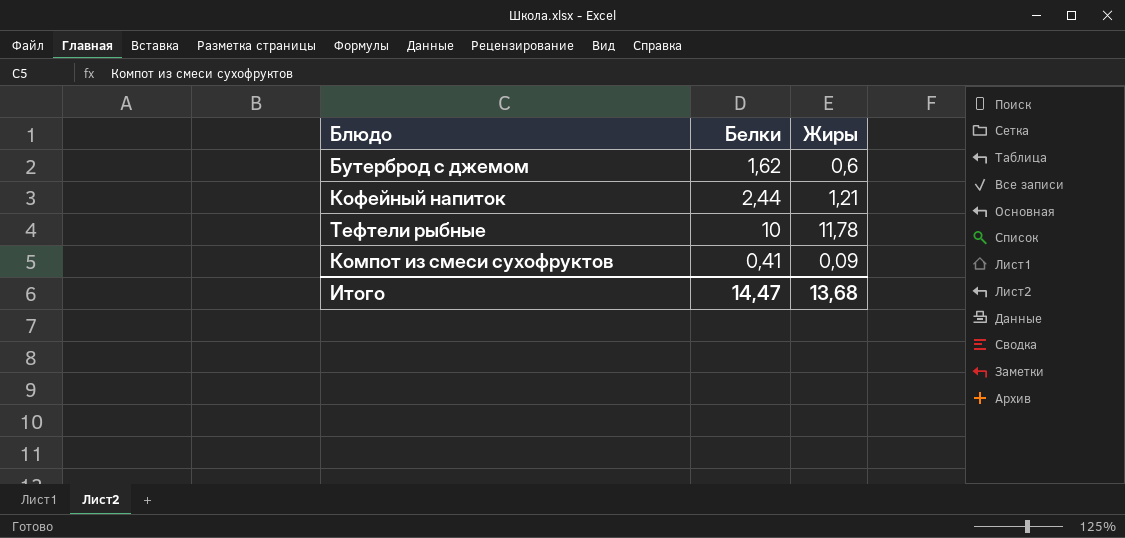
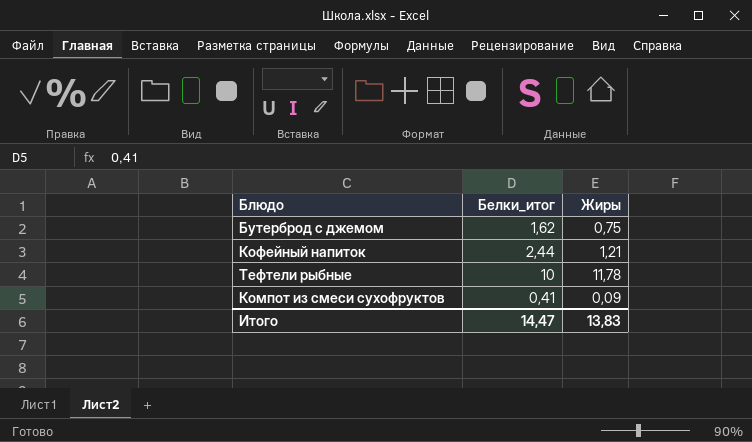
column name: Белки -> Белки_итог
Бутерброд с джемом | Жиры: 0,6 -> 0,75
Итого | Жиры: 13,68 -> 13,83

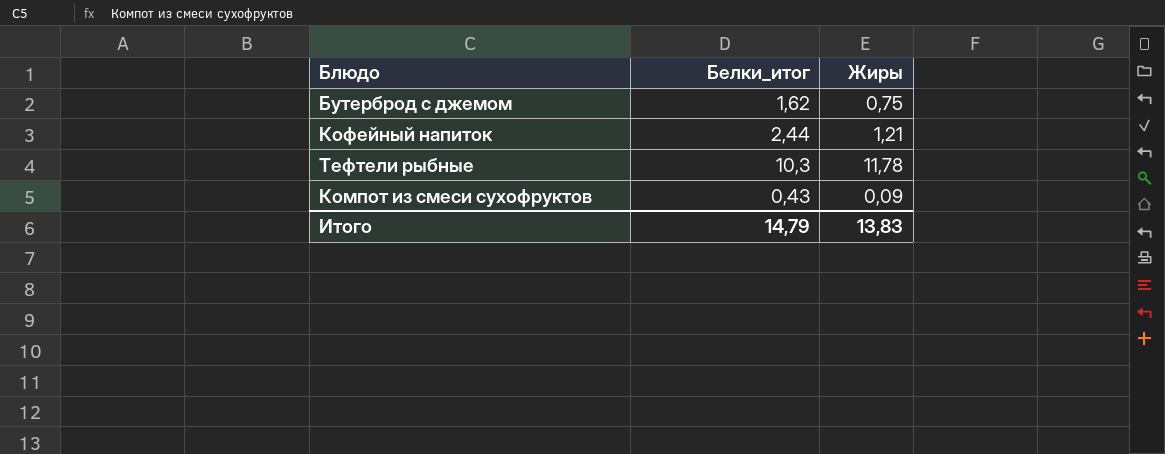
Тефтели рыбные | Белки_итог: 10 -> 10,3
Компот из смеси сухофруктов | Белки_итог: 0,41 -> 0,43
Итого | Белки_итог: 14,47 -> 14,79

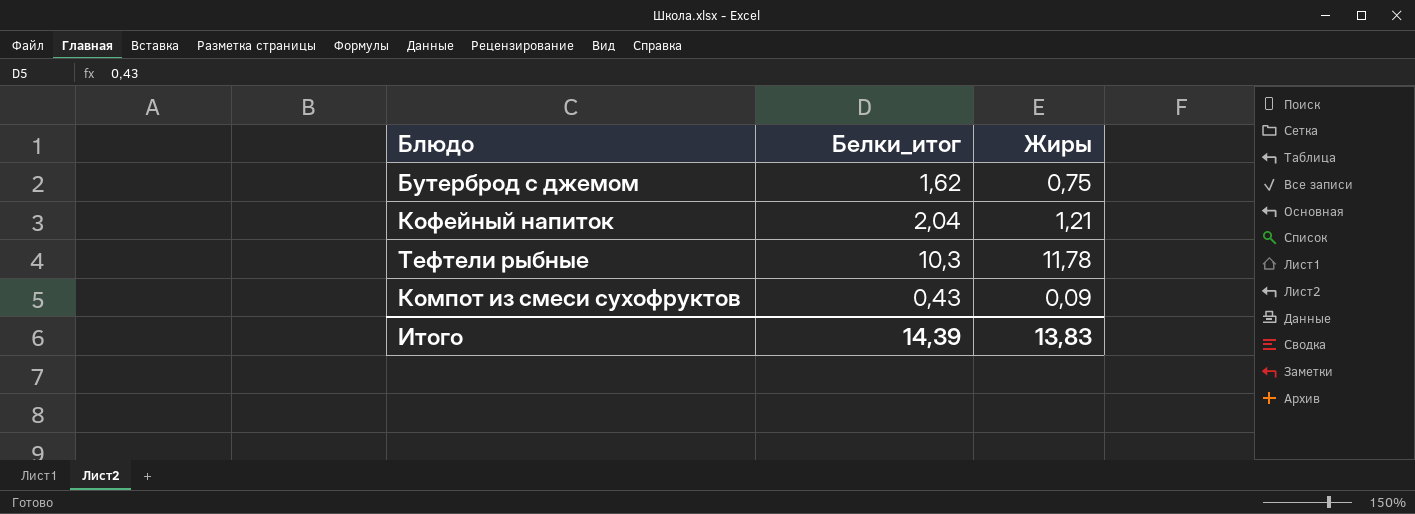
Кофейный напиток | Белки_итог: 2,44 -> 2,04
Итого | Белки_итог: 14,79 -> 14,39

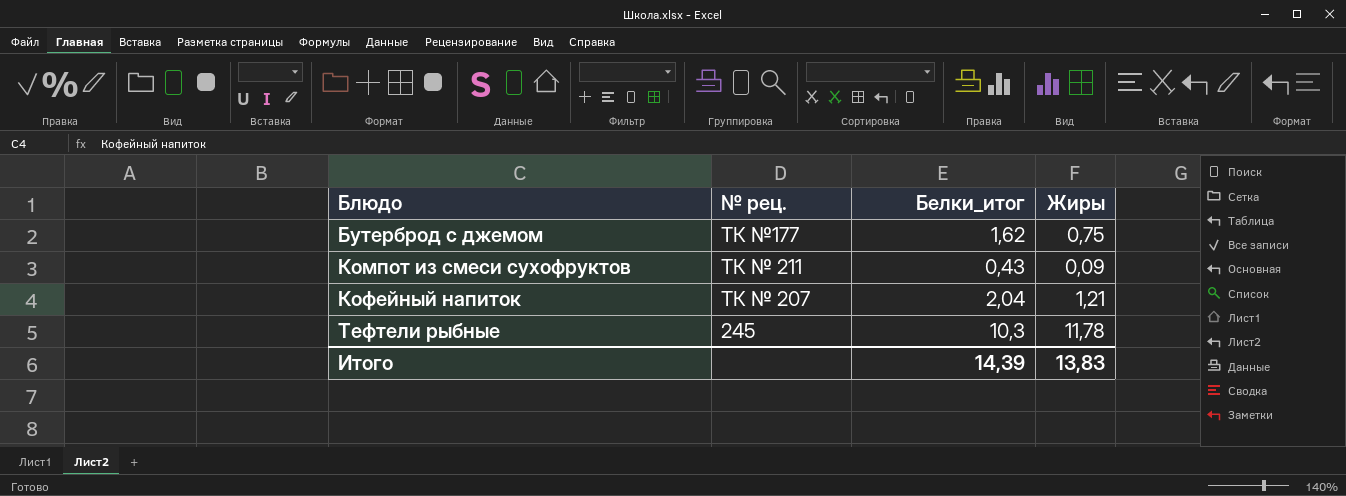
row order: none -> Блюдо ascending
column № рец. | position: none -> 2

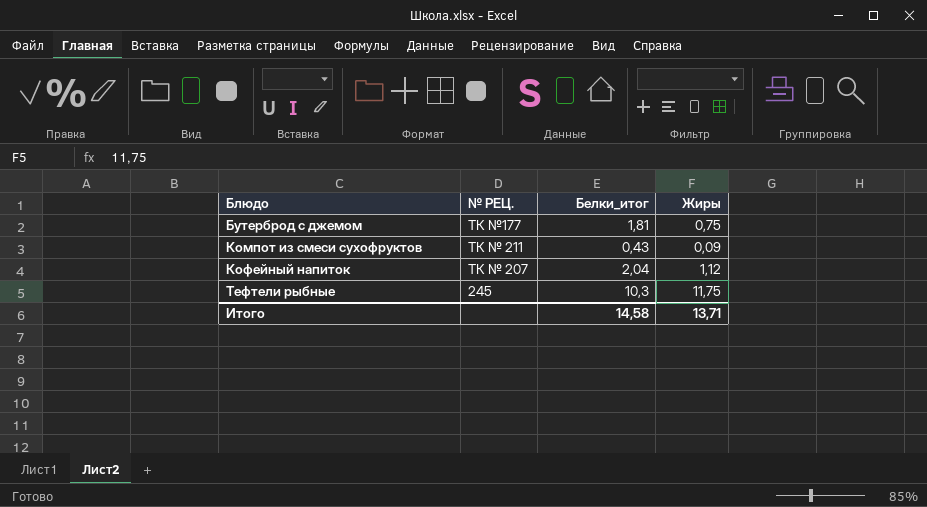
column name: № рец. -> № РЕЦ.
Бутерброд с джемом | Белки_итог: 1,62 -> 1,81
Кофейный напиток | Жиры: 1,21 -> 1,12
Тефтели рыбные | Жиры: 11,78 -> 11,75
Итого | Белки_итог: 14,39 -> 14,58
Итого | Жиры: 13,83 -> 13,71

